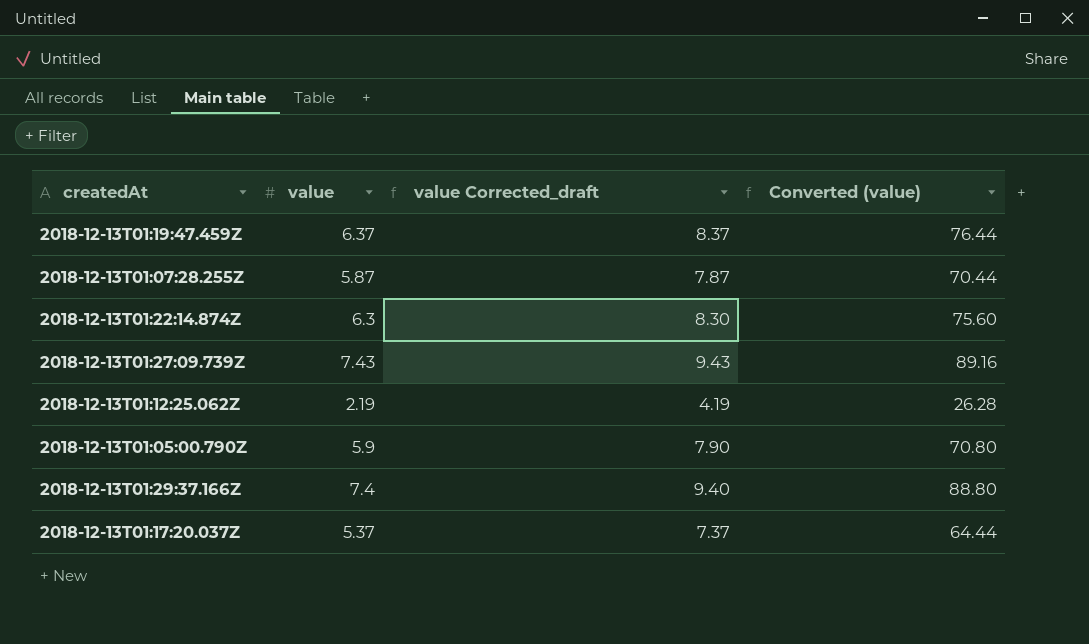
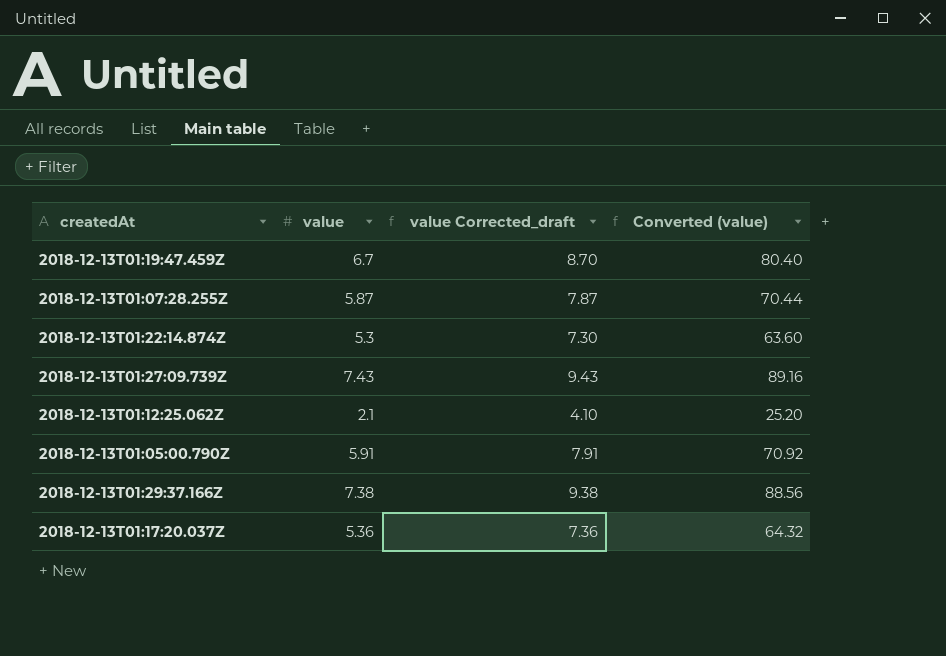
2018-12-13T01:19:47.459Z | value: 6.37 -> 6.7
2018-12-13T01:19:47.459Z | value Corrected_draft: 8.37 -> 8.70
2018-12-13T01:19:47.459Z | Converted (value): 76.44 -> 80.40
2018-12-13T01:22:14.874Z | value: 6.3 -> 5.3
2018-12-13T01:22:14.874Z | value Corrected_draft: 8.30 -> 7.30
2018-12-13T01:22:14.874Z | Converted (value): 75.60 -> 63.60
2018-12-13T01:12:25.062Z | value: 2.19 -> 2.1
2018-12-13T01:12:25.062Z | value Corrected_draft: 4.19 -> 4.10
2018-12-13T01:12:25.062Z | Converted (value): 26.28 -> 25.20
2018-12-13T01:05:00.790Z | value: 5.9 -> 5.91
2018-12-13T01:05:00.790Z | value Corrected_draft: 7.90 -> 7.91
2018-12-13T01:05:00.790Z | Converted (value): 70.80 -> 70.92
2018-12-13T01:29:37.166Z | value: 7.4 -> 7.38
2018-12-13T01:29:37.166Z | value Corrected_draft: 9.40 -> 9.38
2018-12-13T01:29:37.166Z | Converted (value): 88.80 -> 88.56
2018-12-13T01:17:20.037Z | value: 5.37 -> 5.36
2018-12-13T01:17:20.037Z | value Corrected_draft: 7.37 -> 7.36
2018-12-13T01:17:20.037Z | Converted (value): 64.44 -> 64.32

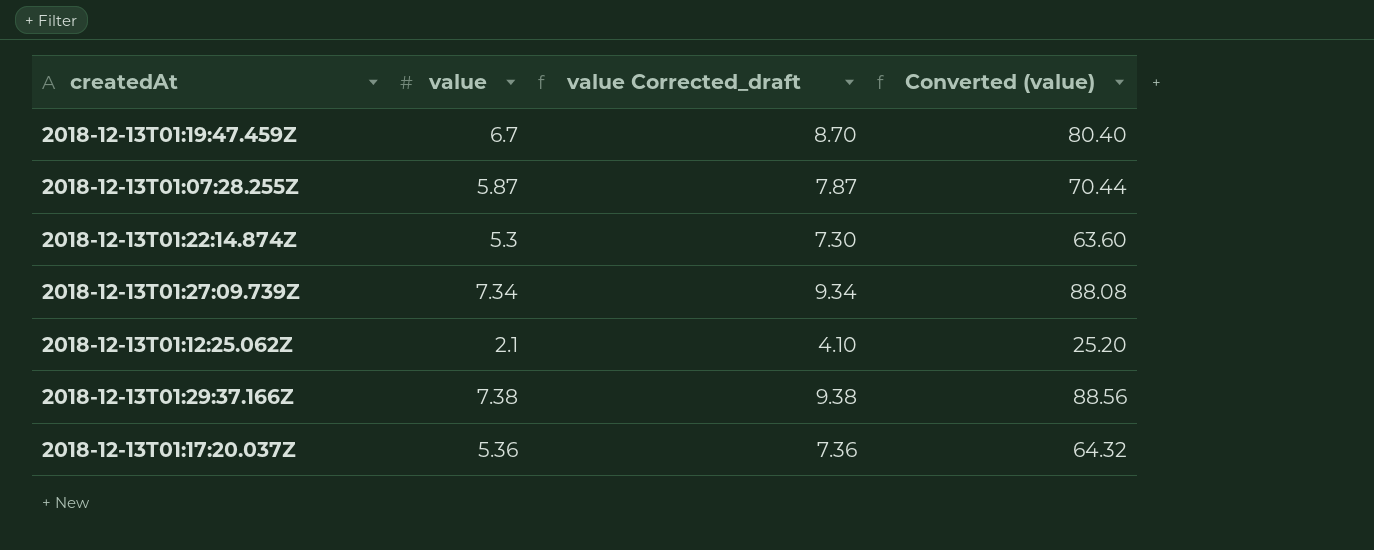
row 2018-12-13T01:05:00.790Z: 5.91 | 7.91 | 70.92 -> none
2018-12-13T01:27:09.739Z | value: 7.43 -> 7.34
2018-12-13T01:27:09.739Z | value Corrected_draft: 9.43 -> 9.34
2018-12-13T01:27:09.739Z | Converted (value): 89.16 -> 88.08

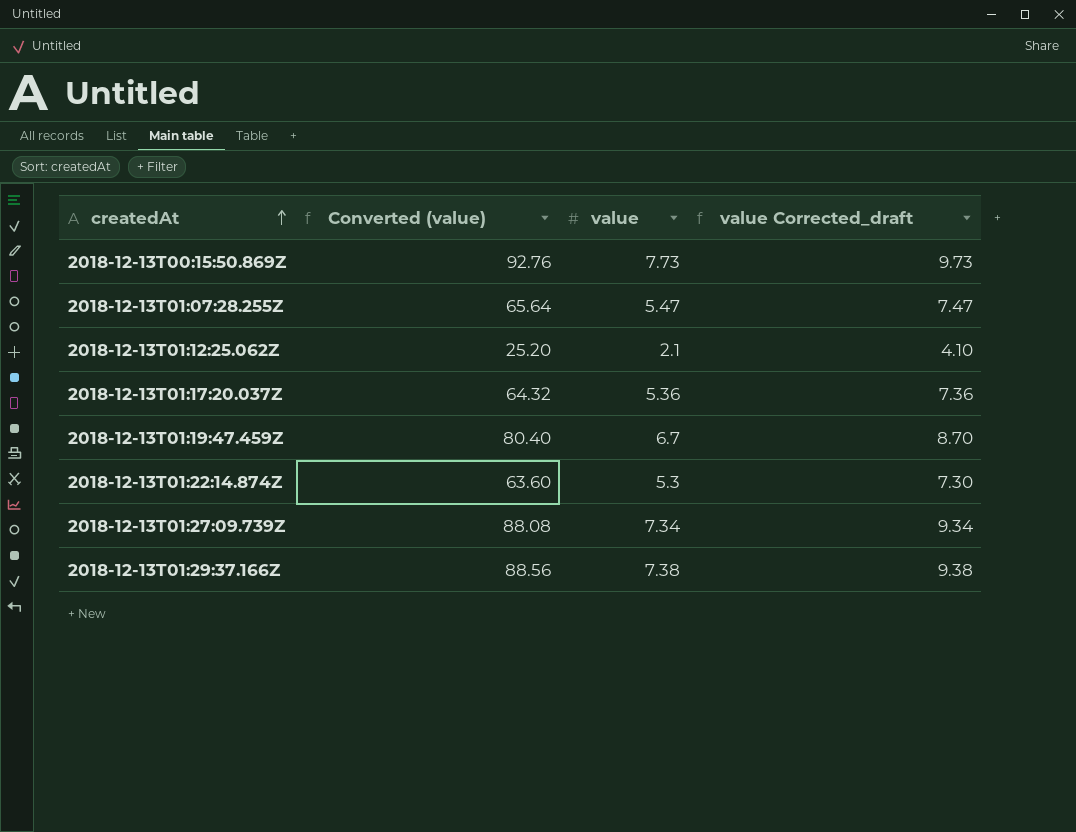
row order: none -> createdAt ascending
column Converted (value) | position: 4 -> 2
row 2018-12-13T00:15:50.869Z: none -> 92.76 | 7.73 | 9.73
2018-12-13T01:07:28.255Z | Converted (value): 70.44 -> 65.64
2018-12-13T01:07:28.255Z | value: 5.87 -> 5.47
2018-12-13T01:07:28.255Z | value Corrected_draft: 7.87 -> 7.47

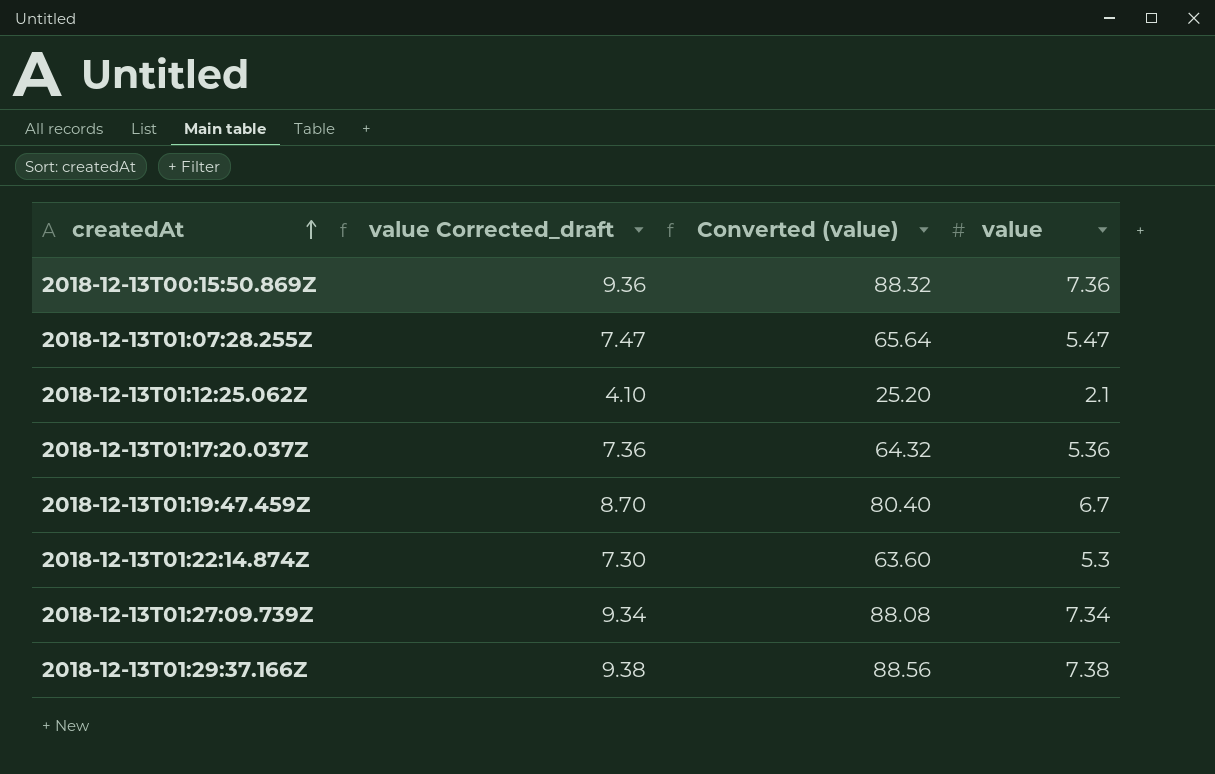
column value Corrected_draft | position: 4 -> 2
2018-12-13T00:15:50.869Z | value Corrected_draft: 9.73 -> 9.36
2018-12-13T00:15:50.869Z | Converted (value): 92.76 -> 88.32
2018-12-13T00:15:50.869Z | value: 7.73 -> 7.36

